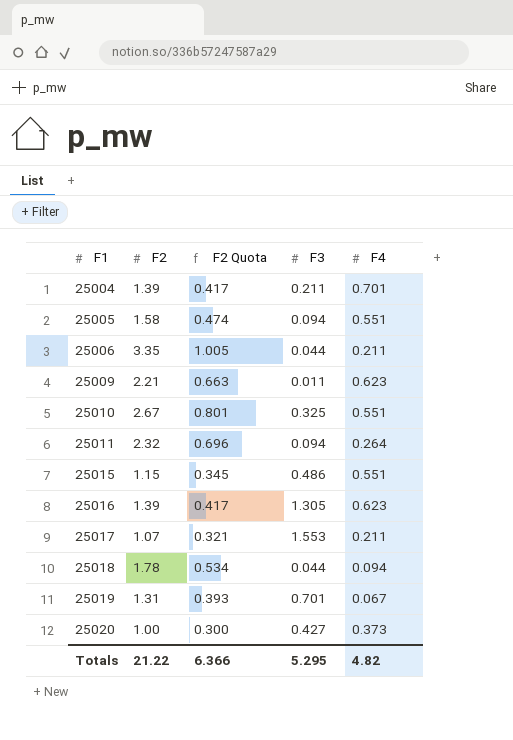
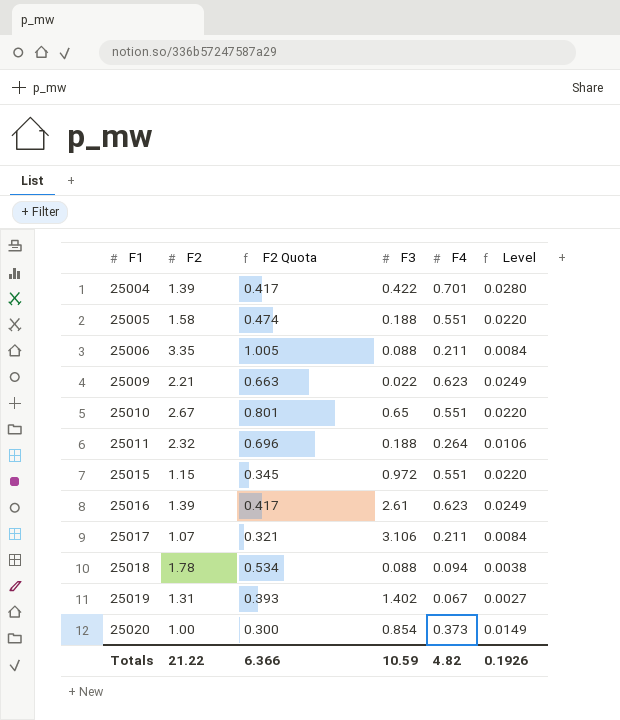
column Level | formula: none -> [F4] * 0.04
25004 | F3: 0.211 -> 0.422
25005 | F3: 0.094 -> 0.188
25006 | F3: 0.044 -> 0.088
25009 | F3: 0.011 -> 0.022
25010 | F3: 0.325 -> 0.65
25011 | F3: 0.094 -> 0.188
25015 | F3: 0.486 -> 0.972
25016 | F3: 1.305 -> 2.61
25017 | F3: 1.553 -> 3.106
25018 | F3: 0.044 -> 0.088
25019 | F3: 0.701 -> 1.402
25020 | F3: 0.427 -> 0.854
Totals | F3: 5.295 -> 10.59

